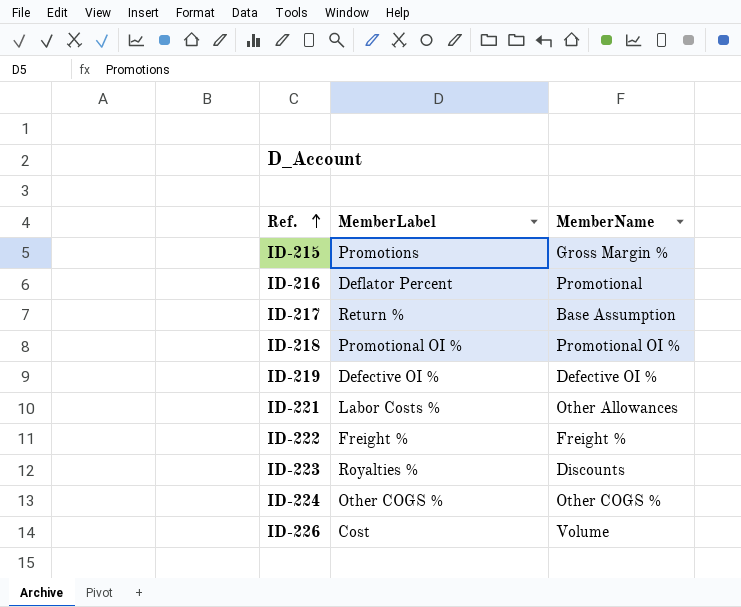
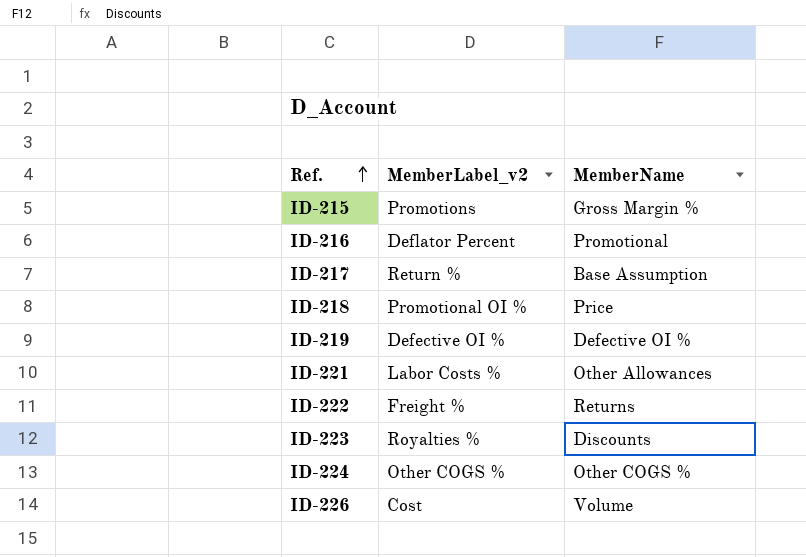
column name: MemberLabel -> MemberLabel_v2
ID-218 | MemberName: Promotional OI % -> Price
ID-222 | MemberName: Freight % -> Returns

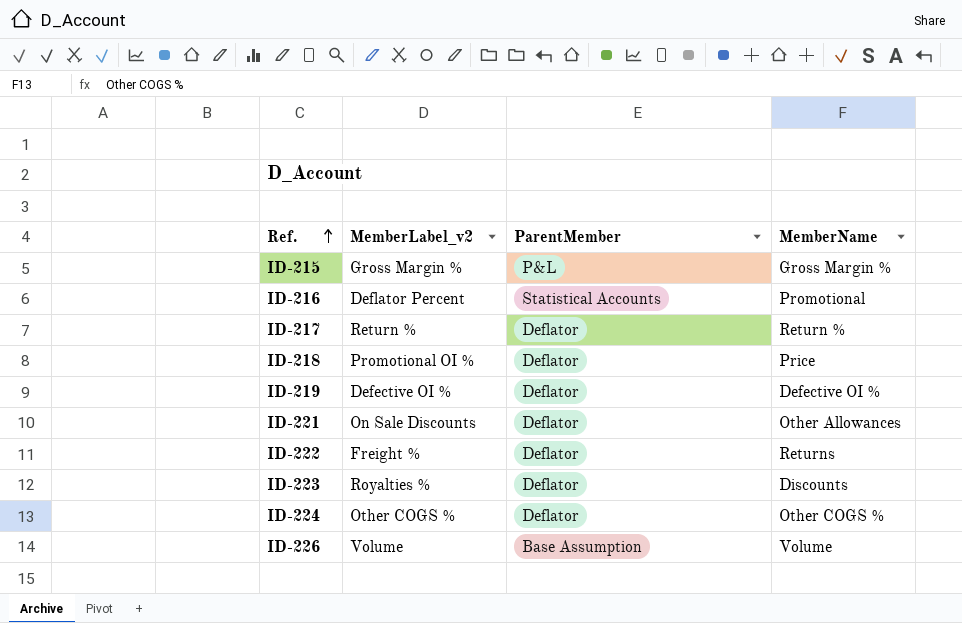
column ParentMember | position: none -> 3
ID-215 | MemberLabel_v2: Promotions -> Gross Margin %
ID-217 | MemberName: Base Assumption -> Return %
ID-221 | MemberLabel_v2: Labor Costs % -> On Sale Discounts
ID-226 | MemberLabel_v2: Cost -> Volume

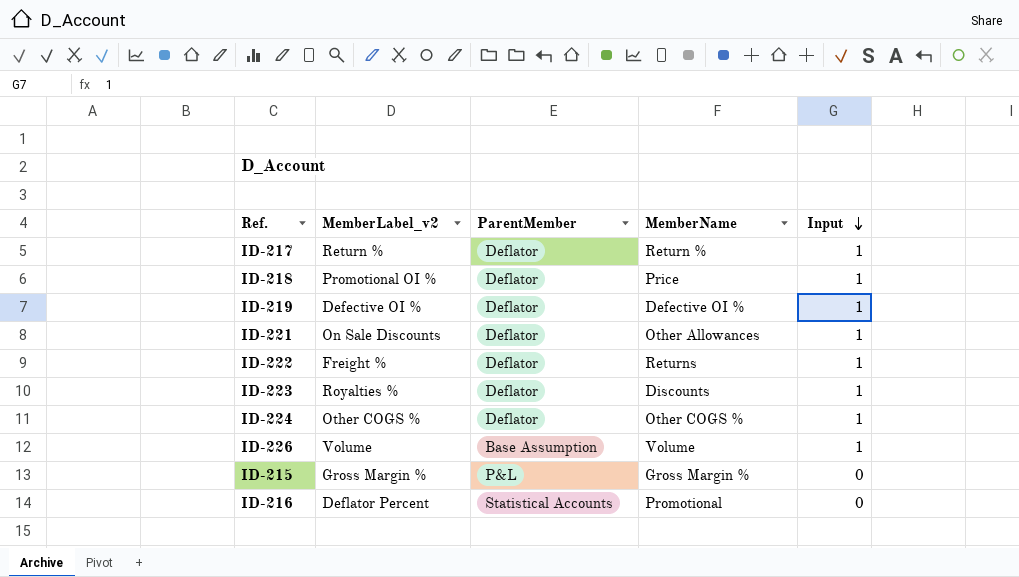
row order: Ref. ascending -> Input descending
column Input | position: none -> 5

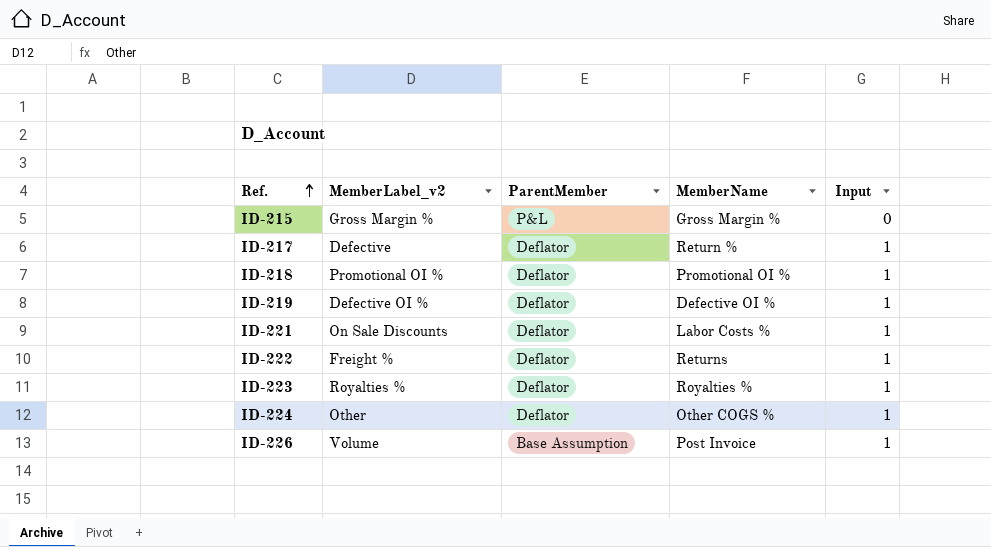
row order: Input descending -> Ref. ascending
row ID-216: Deflator Percent | Statistical Accounts | Promotional | 0 -> none
ID-217 | MemberLabel_v2: Return % -> Defective
ID-218 | MemberName: Price -> Promotional OI %
ID-221 | MemberName: Other Allowances -> Labor Costs %
ID-223 | MemberName: Discounts -> Royalties %
ID-224 | MemberLabel_v2: Other COGS % -> Other
ID-226 | MemberName: Volume -> Post Invoice

